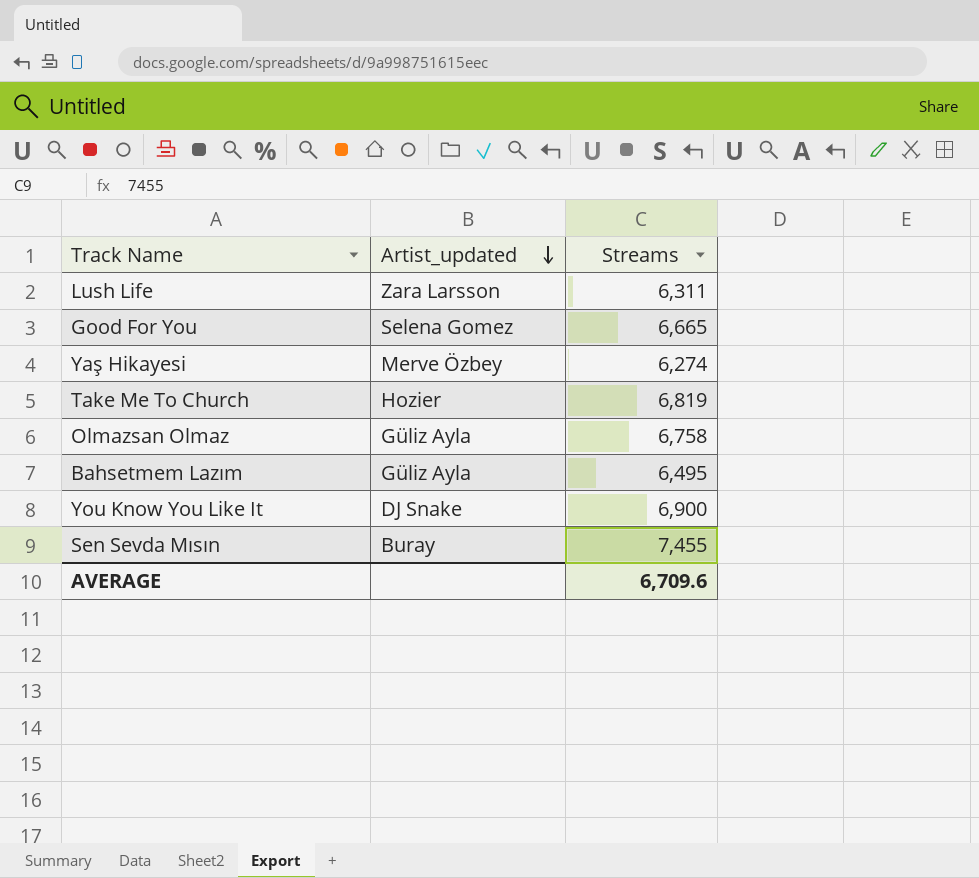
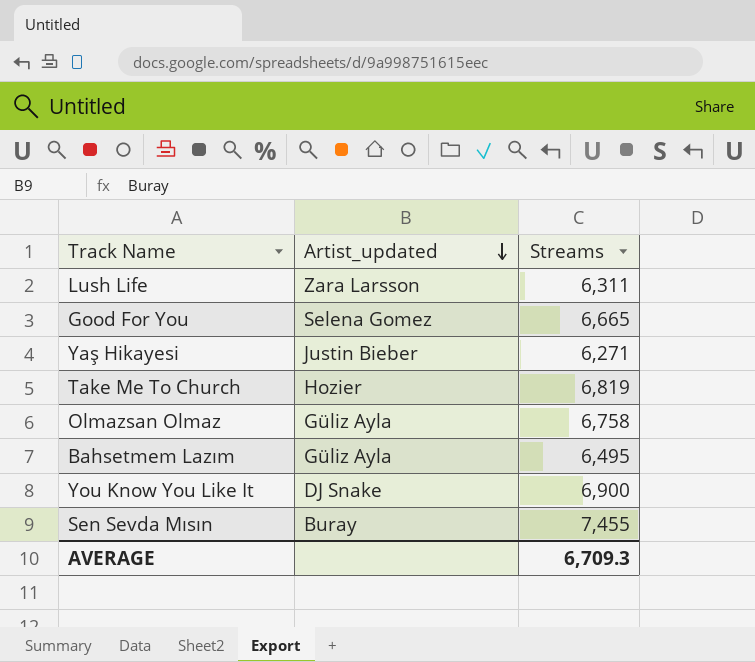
Yaş Hikayesi | Artist_updated: Merve Özbey -> Justin Bieber
Yaş Hikayesi | Streams: 6,274 -> 6,271
AVERAGE | Streams: 6,709.6 -> 6,709.3

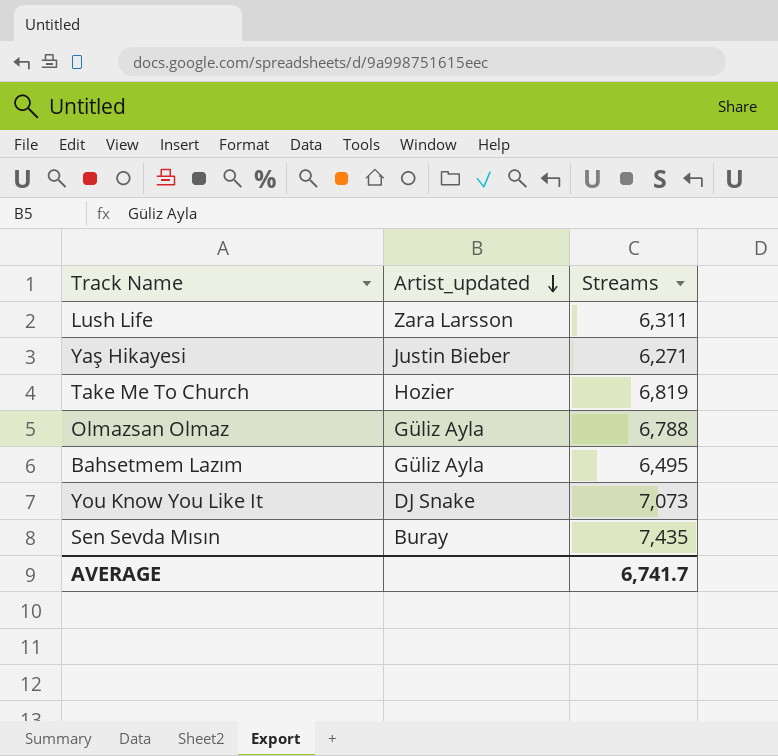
row Good For You: Selena Gomez | 6,665 -> none
Olmazsan Olmaz | Streams: 6,758 -> 6,788
You Know You Like It | Streams: 6,900 -> 7,073
Sen Sevda Mısın | Streams: 7,455 -> 7,435
AVERAGE | Streams: 6,709.3 -> 6,741.7

